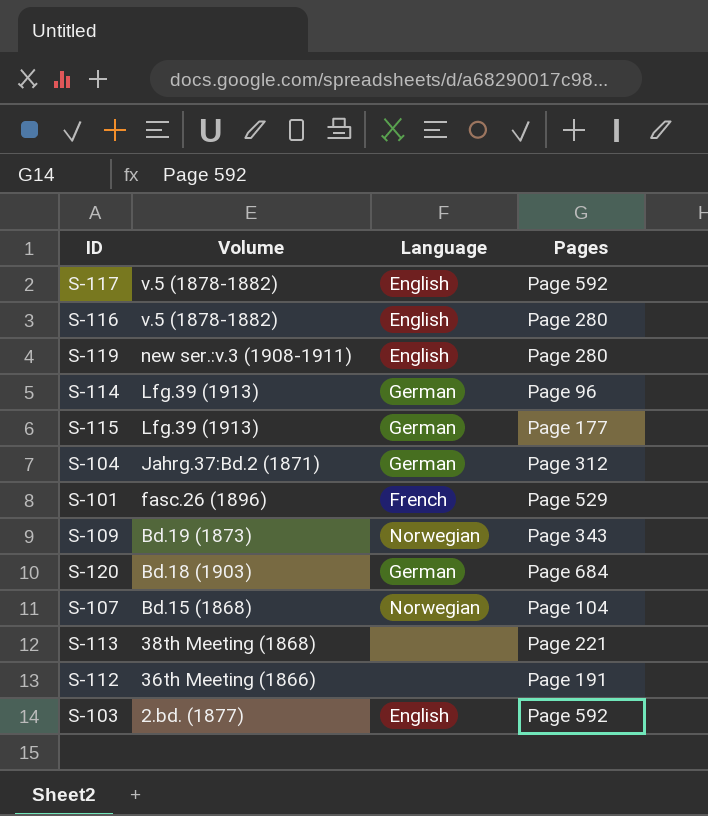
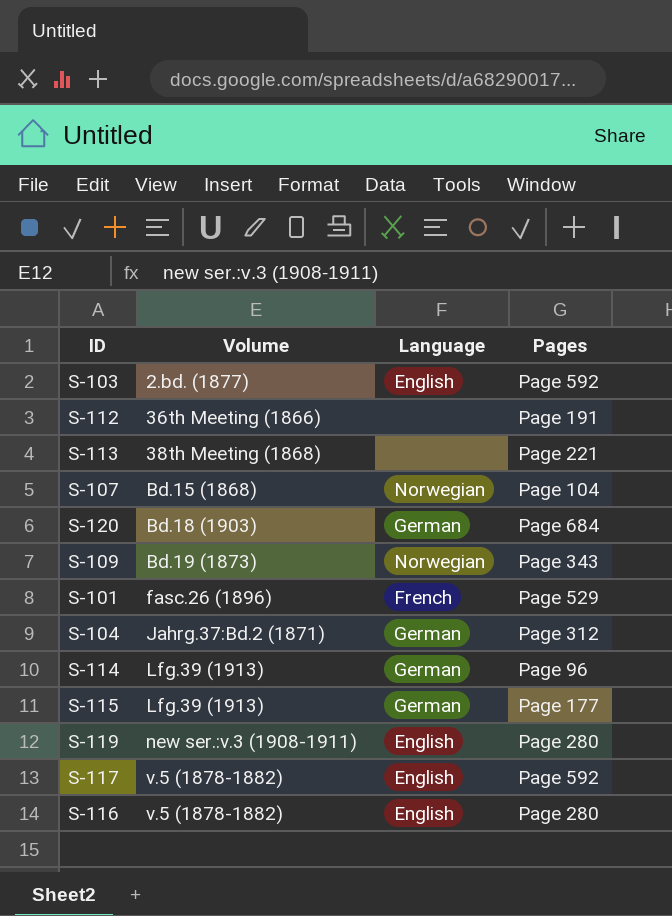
row order: Volume descending -> Volume ascending

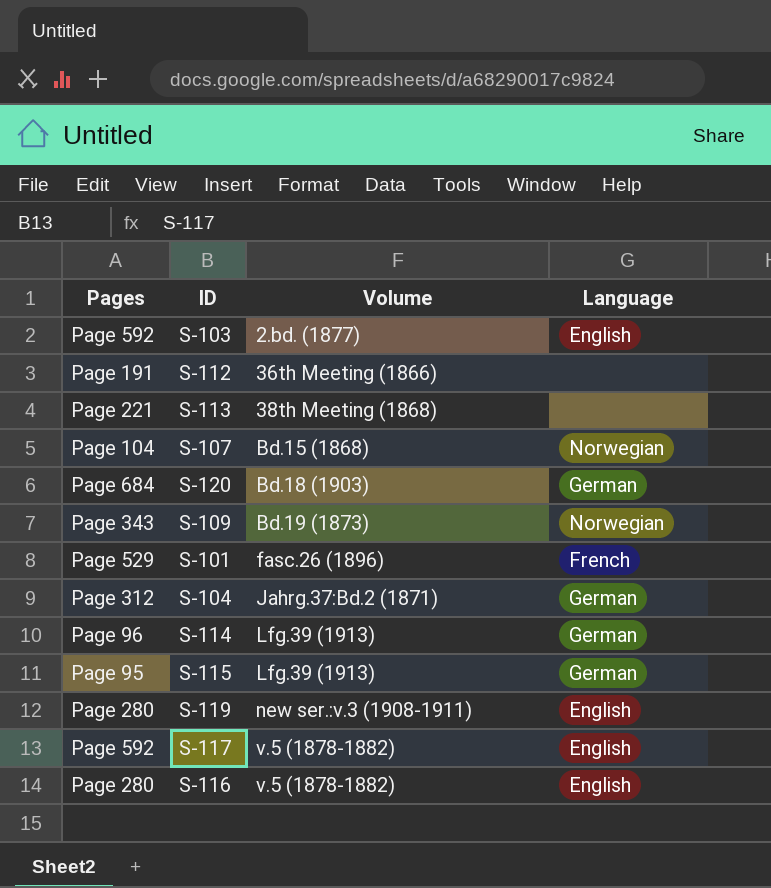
column Pages | position: 4 -> 1
S-115 | Pages: Page 177 -> Page 95

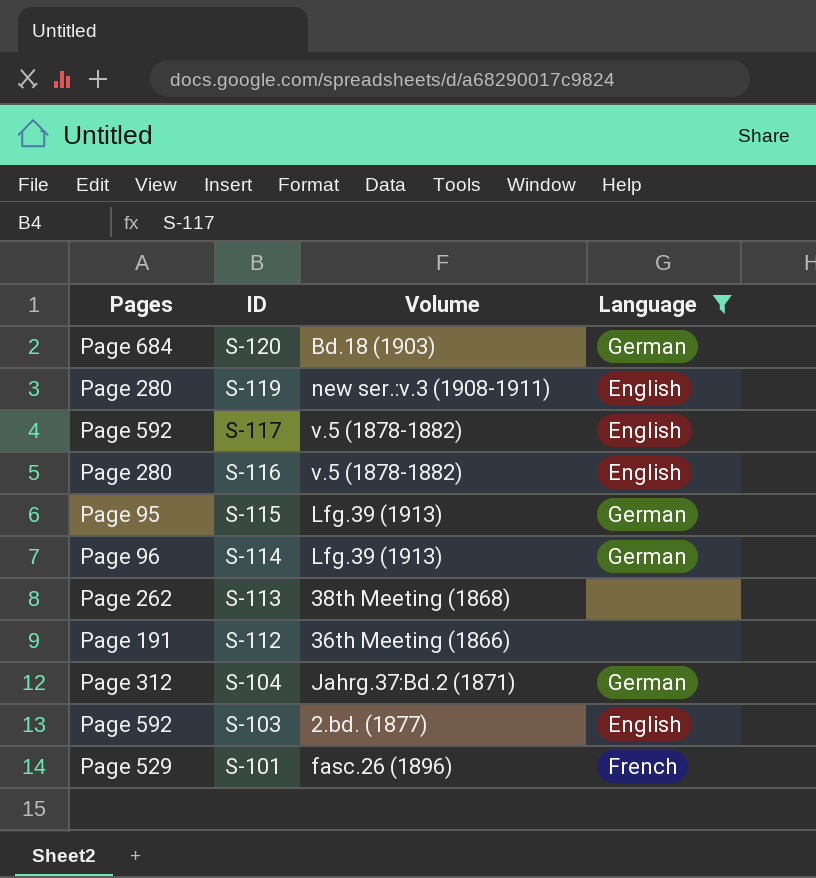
filter: none -> Language != Norwegian
row order: Volume ascending -> ID descending
S-113 | Pages: Page 221 -> Page 262

